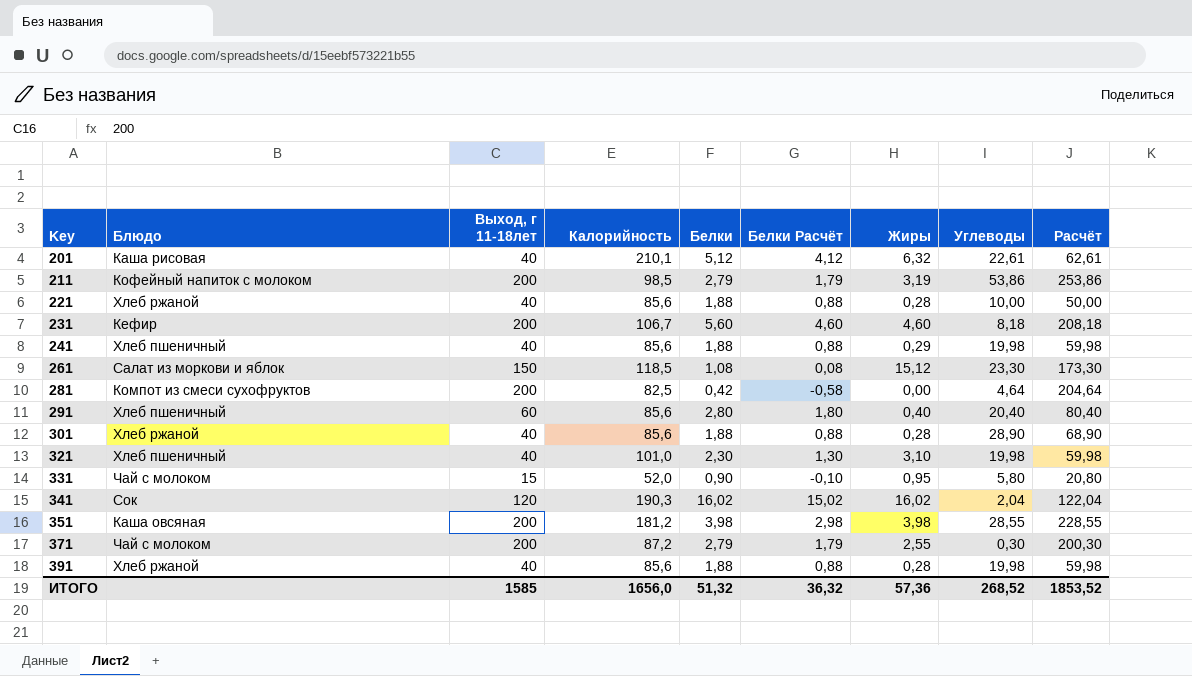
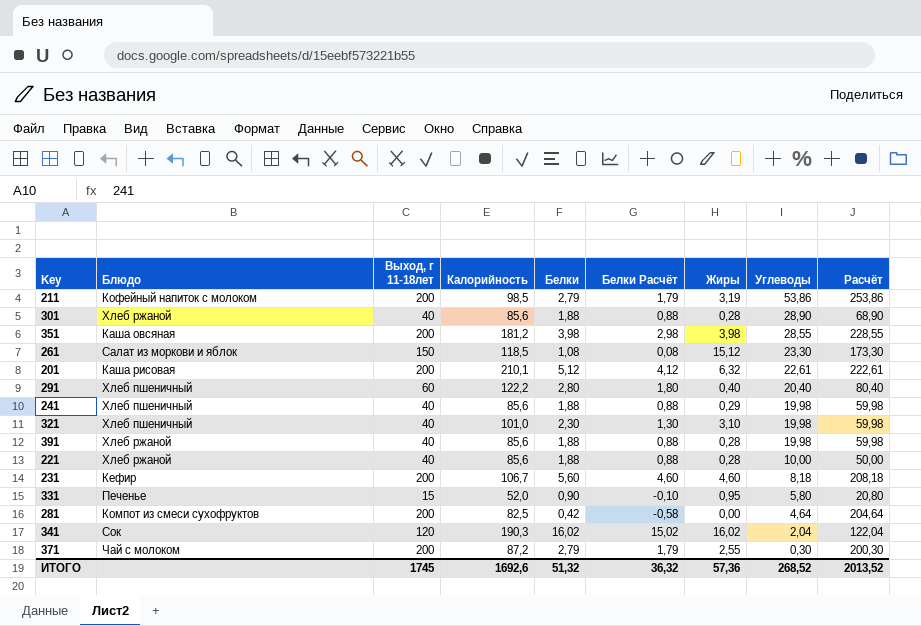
row order: Key ascending -> Углеводы descending
201 | Выход, г 11-18лет: 40 -> 200
201 | Расчёт: 62,61 -> 222,61
291 | Калорийность: 85,6 -> 122,2
331 | Блюдо: Чай с молоком -> Печенье
ИТОГО | Выход, г 11-18лет: 1585 -> 1745
ИТОГО | Калорийность: 1656,0 -> 1692,6
ИТОГО | Расчёт: 1853,52 -> 2013,52

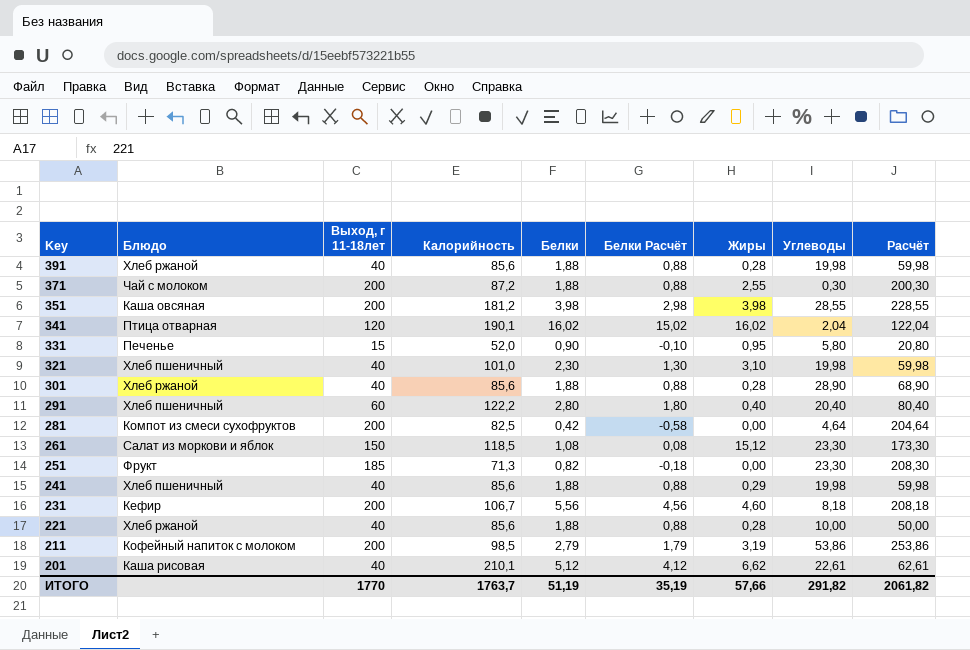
row order: Углеводы descending -> Key descending
371 | Белки: 2,79 -> 1,88
371 | Белки Расчёт: 1,79 -> 0,88
341 | Блюдо: Сок -> Птица отварная
341 | Калорийность: 190,3 -> 190,1
row 251: none -> Фрукт | 185 | 71,3 | 0,82 | -0,18 | 0,00 | 23,30 | 208,30
231 | Белки: 5,60 -> 5,56
231 | Белки Расчёт: 4,60 -> 4,56
201 | Выход, г 11-18лет: 200 -> 40
201 | Жиры: 6,32 -> 6,62
201 | Расчёт: 222,61 -> 62,61
ИТОГО | Выход, г 11-18лет: 1745 -> 1770
ИТОГО | Калорийность: 1692,6 -> 1763,7
ИТОГО | Белки: 51,32 -> 51,19
ИТОГО | Белки Расчёт: 36,32 -> 35,19
ИТОГО | Жиры: 57,36 -> 57,66
ИТОГО | Углеводы: 268,52 -> 291,82
ИТОГО | Расчёт: 2013,52 -> 2061,82

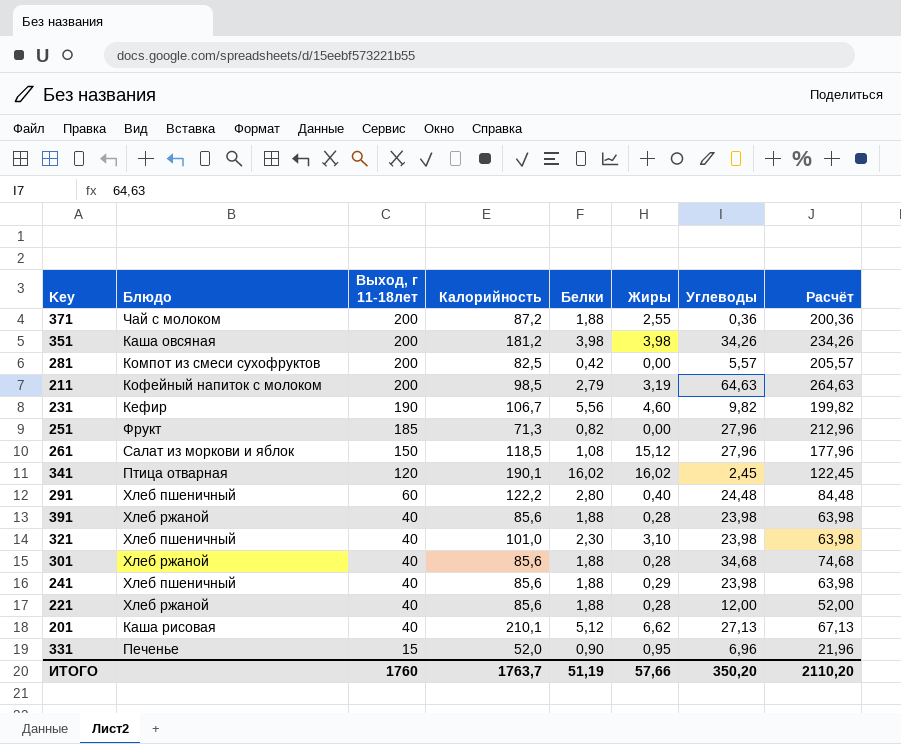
row order: Key descending -> Выход, г 11-18лет descending
column Белки Расчёт | formula: [Белки] - 1 -> none
371 | Углеводы: 0,30 -> 0,36
371 | Расчёт: 200,30 -> 200,36
351 | Углеводы: 28,55 -> 34,26
351 | Расчёт: 228,55 -> 234,26
281 | Углеводы: 4,64 -> 5,57
281 | Расчёт: 204,64 -> 205,57
211 | Углеводы: 53,86 -> 64,63
211 | Расчёт: 253,86 -> 264,63
231 | Выход, г 11-18лет: 200 -> 190
231 | Углеводы: 8,18 -> 9,82
231 | Расчёт: 208,18 -> 199,82
251 | Углеводы: 23,30 -> 27,96
251 | Расчёт: 208,30 -> 212,96
261 | Углеводы: 23,30 -> 27,96
261 | Расчёт: 173,30 -> 177,96
341 | Углеводы: 2,04 -> 2,45
341 | Расчёт: 122,04 -> 122,45
291 | Углеводы: 20,40 -> 24,48
291 | Расчёт: 80,40 -> 84,48
391 | Углеводы: 19,98 -> 23,98
391 | Расчёт: 59,98 -> 63,98
321 | Углеводы: 19,98 -> 23,98
321 | Расчёт: 59,98 -> 63,98
301 | Углеводы: 28,90 -> 34,68
301 | Расчёт: 68,90 -> 74,68
241 | Углеводы: 19,98 -> 23,98
241 | Расчёт: 59,98 -> 63,98
221 | Углеводы: 10,00 -> 12,00
221 | Расчёт: 50,00 -> 52,00
201 | Углеводы: 22,61 -> 27,13
201 | Расчёт: 62,61 -> 67,13
331 | Углеводы: 5,80 -> 6,96
331 | Расчёт: 20,80 -> 21,96
ИТОГО | Выход, г 11-18лет: 1770 -> 1760
ИТОГО | Углеводы: 291,82 -> 350,20
ИТОГО | Расчёт: 2061,82 -> 2110,20

